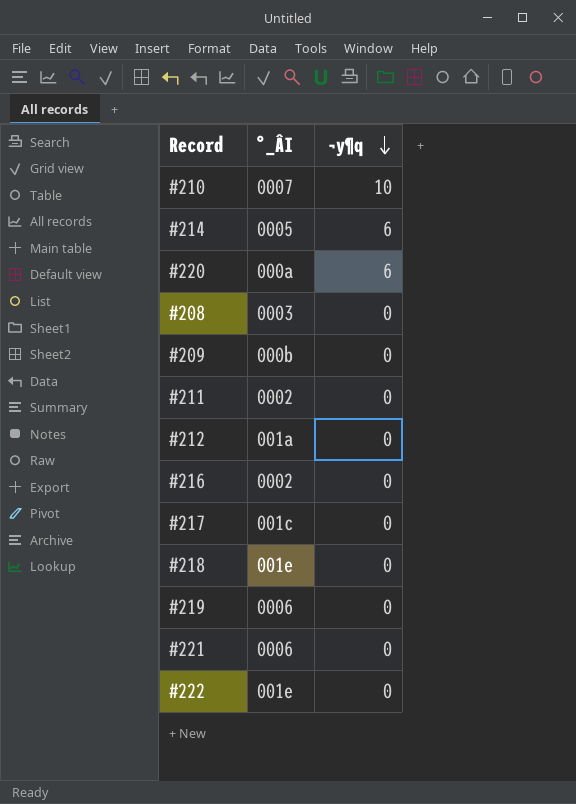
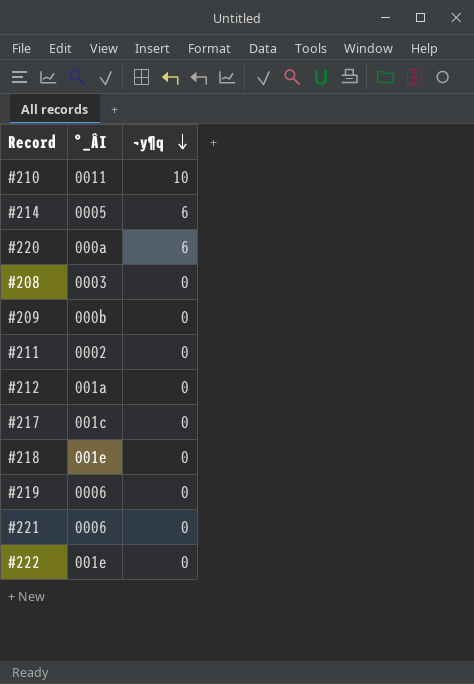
row #216: 0002 | 0 -> none
#210 | °_ÂI: 0007 -> 0011

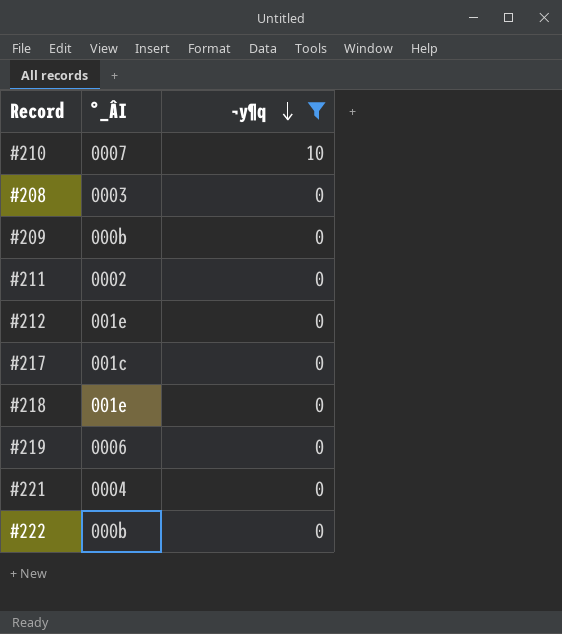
filter: none -> ¬y¶q != 6
#210 | °_ÂI: 0011 -> 0007
#212 | °_ÂI: 001a -> 001e
#221 | °_ÂI: 0006 -> 0004
#222 | °_ÂI: 001e -> 000b

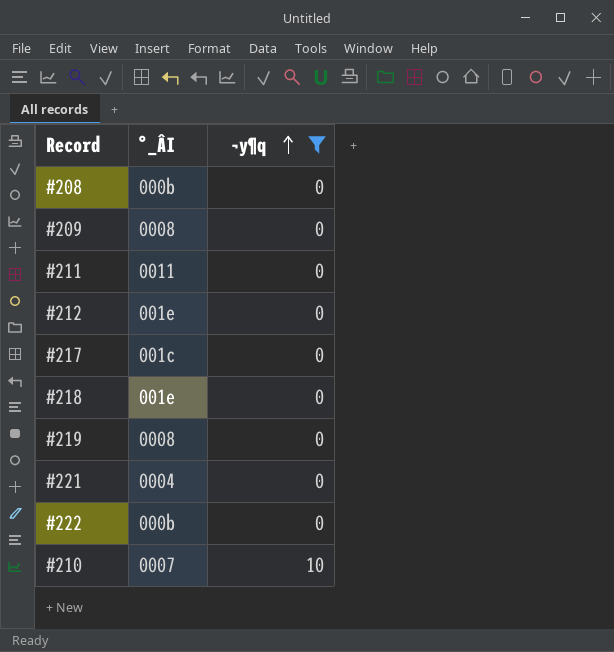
row order: ¬y¶q descending -> ¬y¶q ascending
#208 | °_ÂI: 0003 -> 000b
#209 | °_ÂI: 000b -> 0008
#211 | °_ÂI: 0002 -> 0011
#219 | °_ÂI: 0006 -> 0008

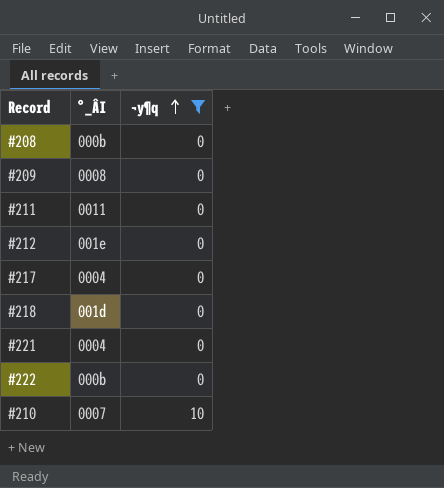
row #219: 0008 | 0 -> none
#217 | °_ÂI: 001c -> 0004
#218 | °_ÂI: 001e -> 001d

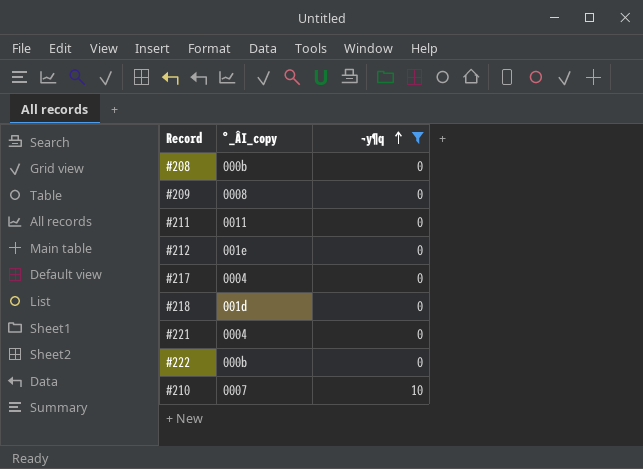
column name: °_ÂI -> °_ÂI_copy

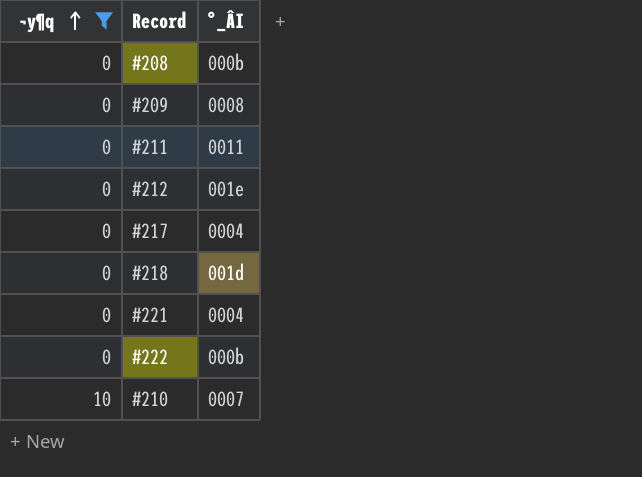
column ¬y¶q | position: 3 -> 1
column name: °_ÂI_copy -> °_ÂI

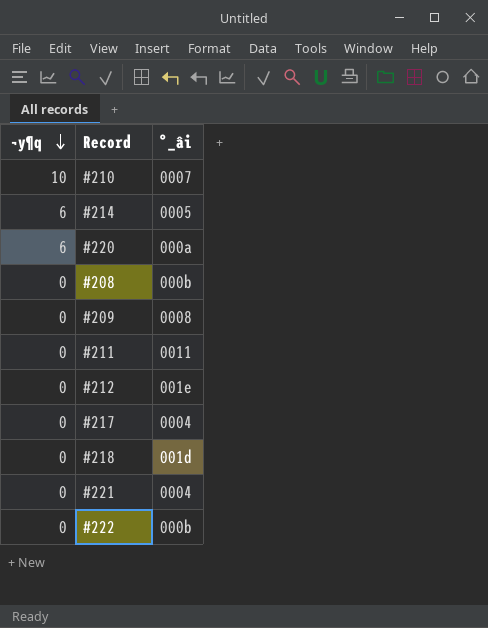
filter: ¬y¶q != 6 -> none
row order: ¬y¶q ascending -> ¬y¶q descending
column name: °_ÂI -> °_âi

